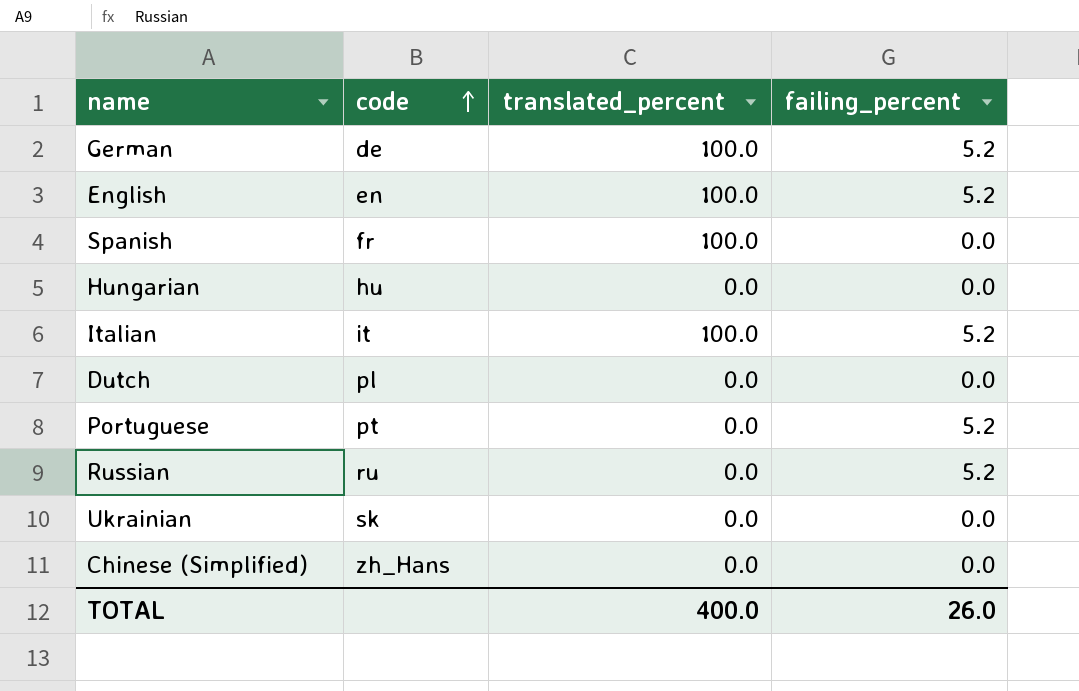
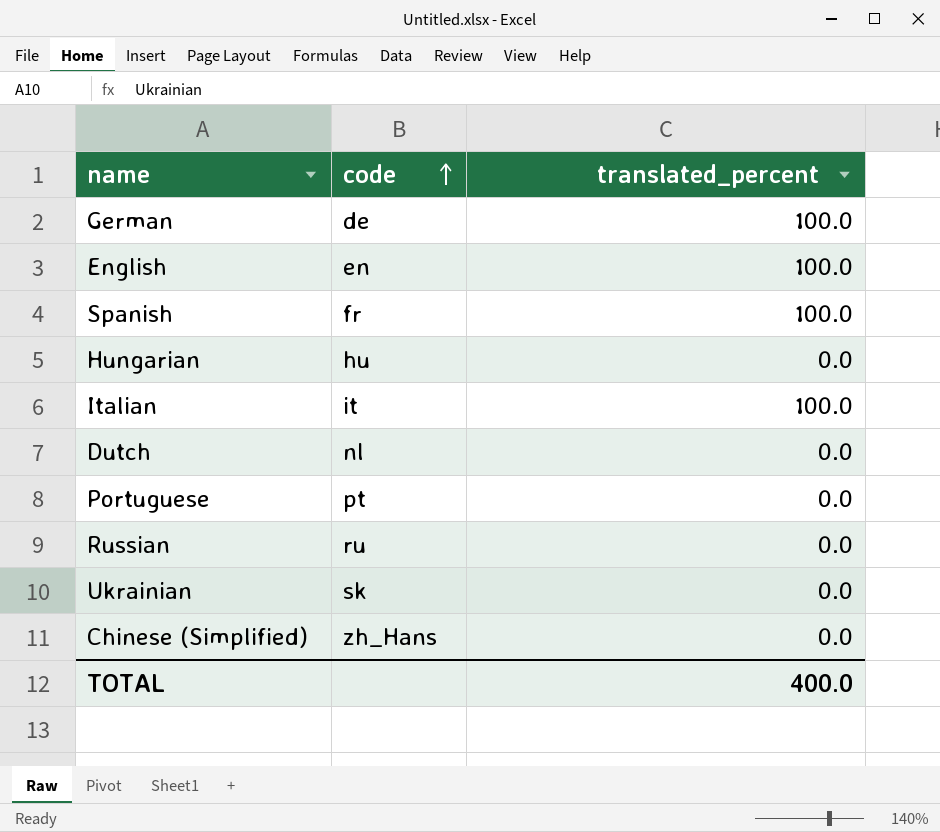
column failing_percent | position: 4 -> none
Dutch | code: pl -> nl

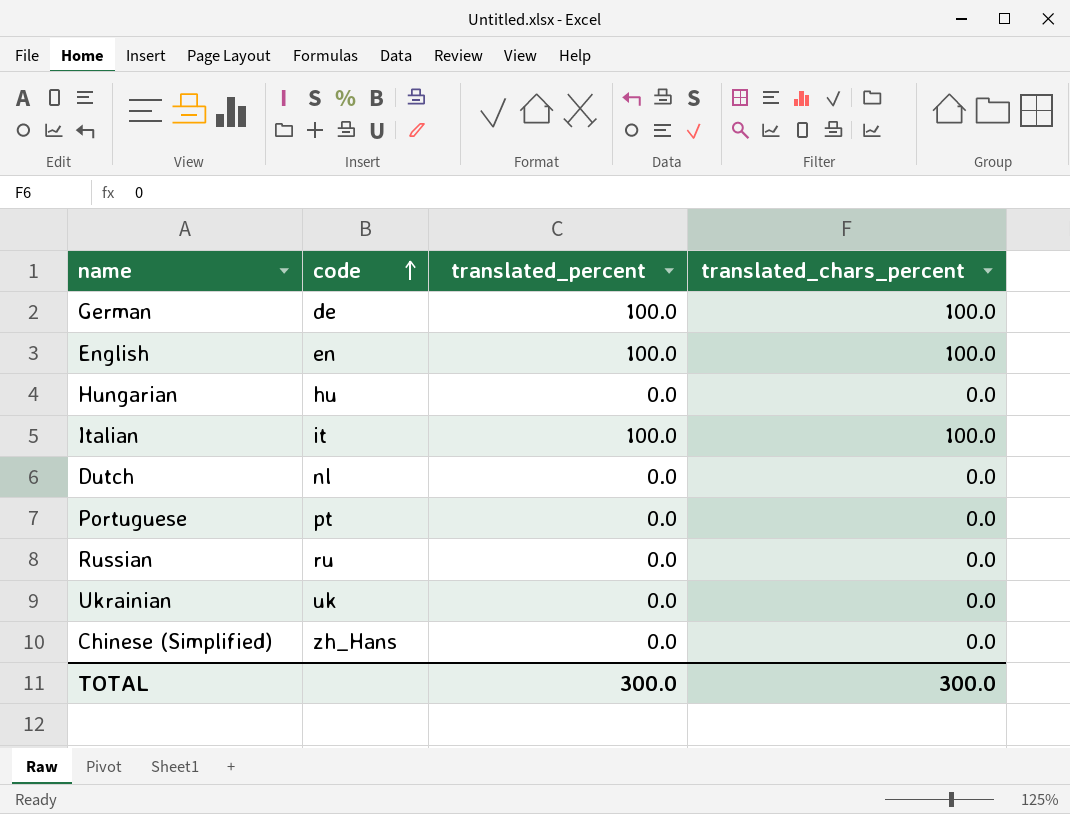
column translated_chars_percent | position: none -> 4
row Spanish: fr | 100.0 -> none
Ukrainian | code: sk -> uk
TOTAL | translated_percent: 400.0 -> 300.0

